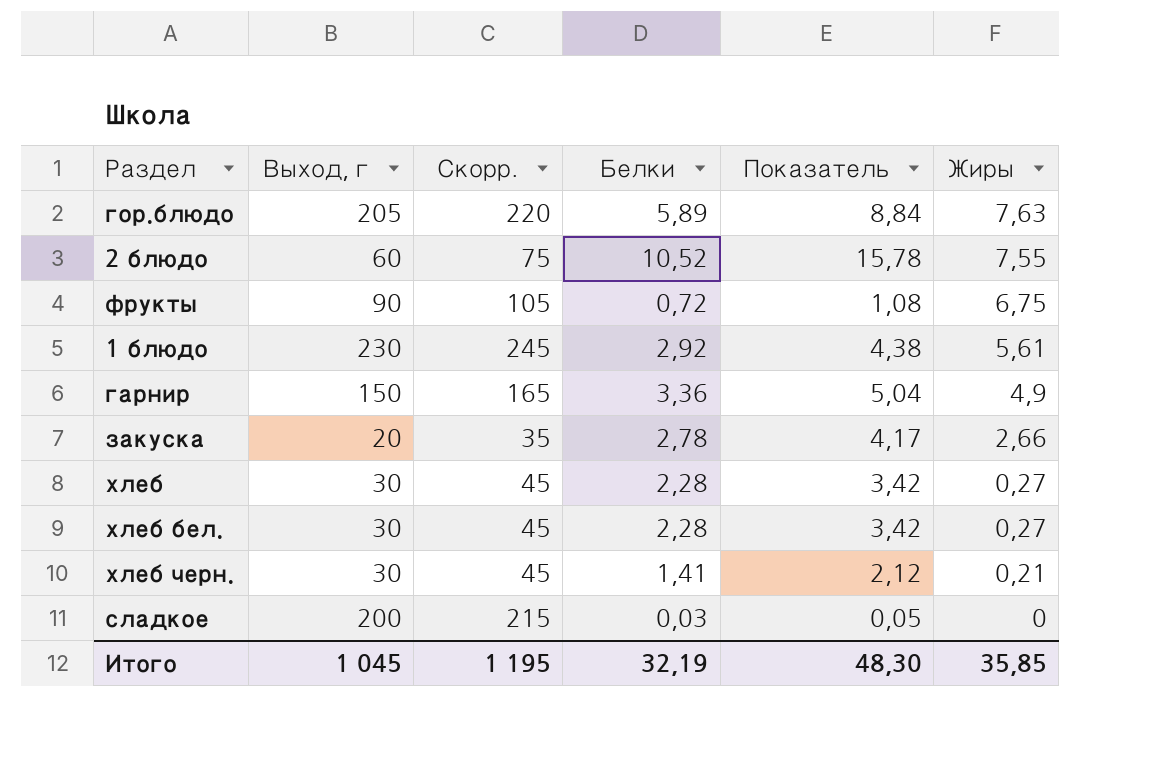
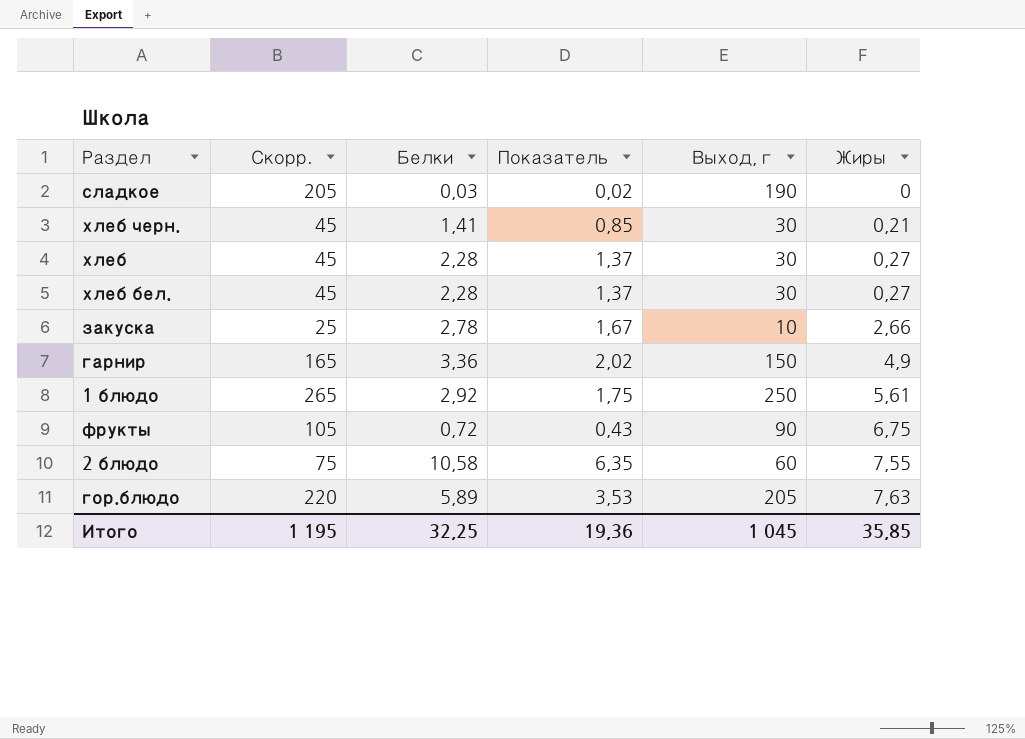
row order: Жиры descending -> Жиры ascending
column Показатель | formula: [Белки] * 1,5 -> [Белки] * 0,6
column Выход, г | position: 2 -> 5
сладкое | Скорр.: 215 -> 205
сладкое | Выход, г: 200 -> 190
закуска | Скорр.: 35 -> 25
закуска | Выход, г: 20 -> 10
1 блюдо | Скорр.: 245 -> 265
1 блюдо | Выход, г: 230 -> 250
2 блюдо | Белки: 10,52 -> 10,58
Итого | Белки: 32,19 -> 32,25
Итого | Показатель: 48,30 -> 19,36

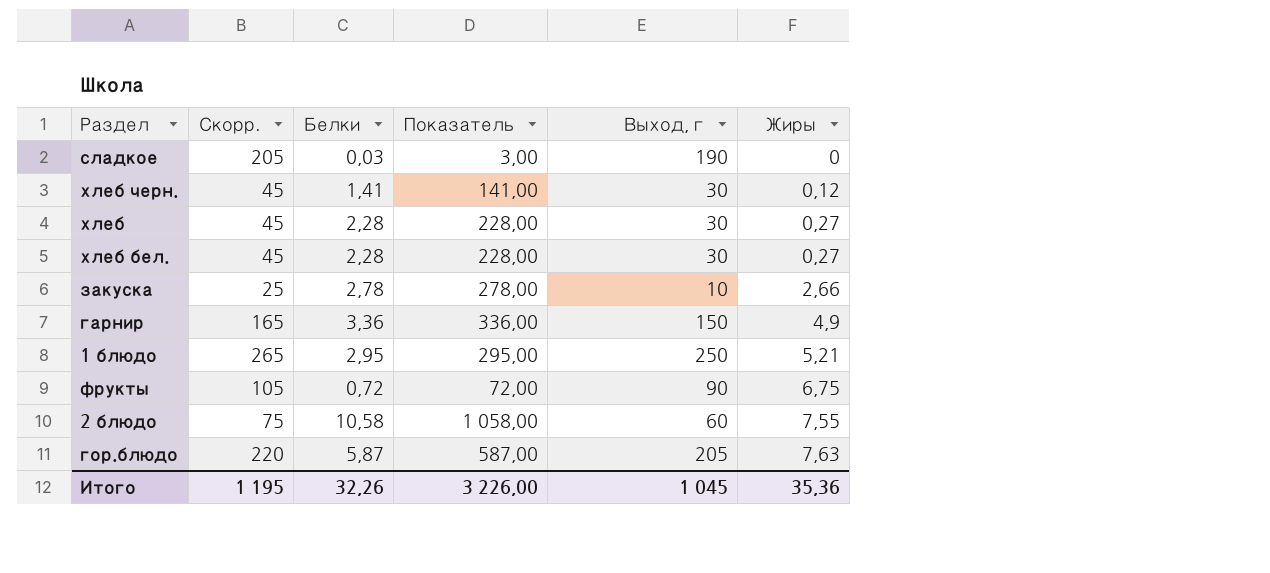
column Показатель | formula: [Белки] * 0,6 -> [Белки] * 100
хлеб черн. | Жиры: 0,21 -> 0,12
1 блюдо | Белки: 2,92 -> 2,95
1 блюдо | Жиры: 5,61 -> 5,21
гор.блюдо | Белки: 5,89 -> 5,87
Итого | Белки: 32,25 -> 32,26
Итого | Показатель: 19,36 -> 3 226,00
Итого | Жиры: 35,85 -> 35,36

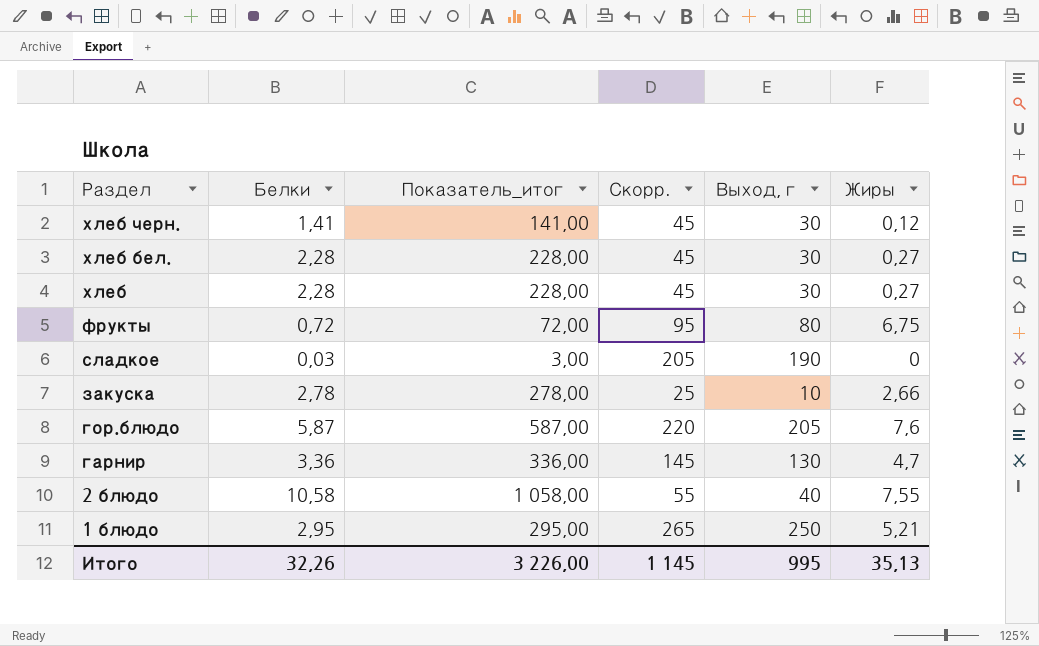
row order: Жиры ascending -> Раздел descending
column name: Показатель -> Показатель_итог
column Скорр. | position: 2 -> 4
фрукты | Скорр.: 105 -> 95
фрукты | Выход, г: 90 -> 80
гор.блюдо | Жиры: 7,63 -> 7,6
гарнир | Скорр.: 165 -> 145
гарнир | Выход, г: 150 -> 130
гарнир | Жиры: 4,9 -> 4,7
2 блюдо | Скорр.: 75 -> 55
2 блюдо | Выход, г: 60 -> 40
Итого | Скорр.: 1 195 -> 1 145
Итого | Выход, г: 1 045 -> 995
Итого | Жиры: 35,36 -> 35,13

